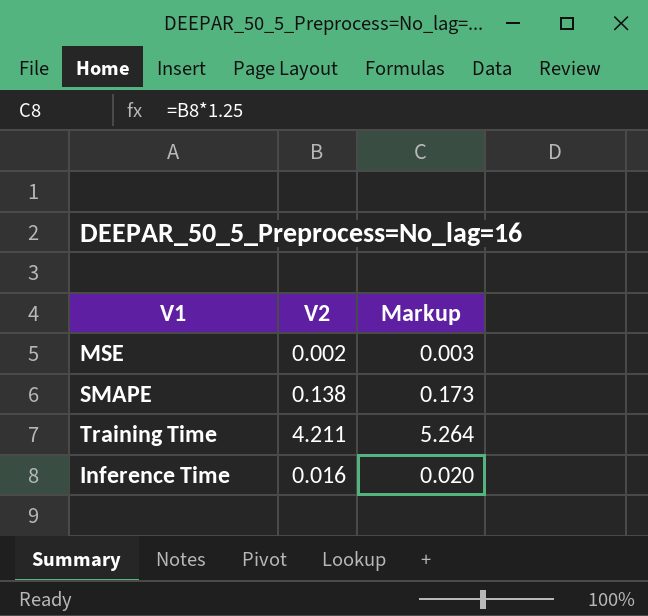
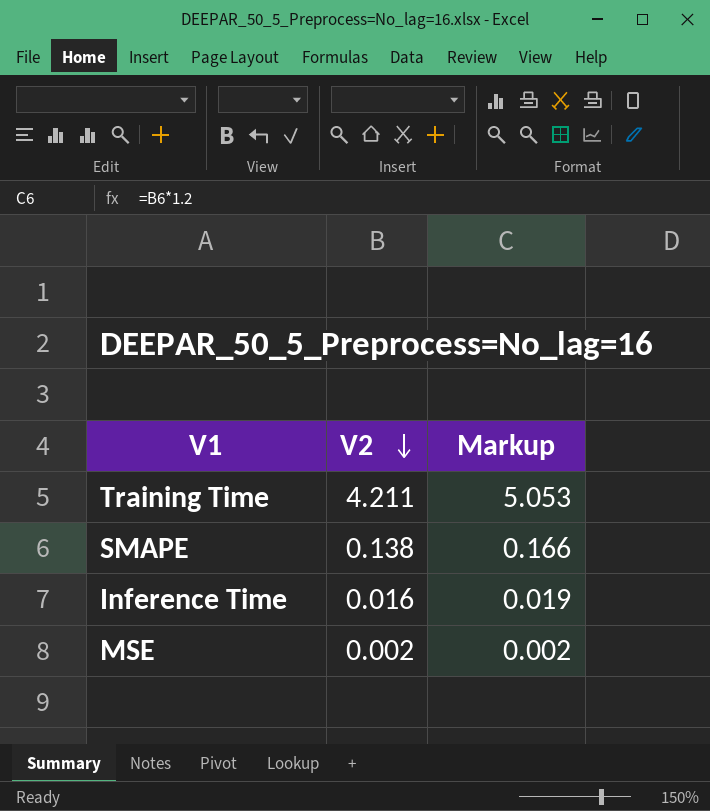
row order: none -> V2 descending
column Markup | formula: [V2] * 1.25 -> [V2] * 1.2

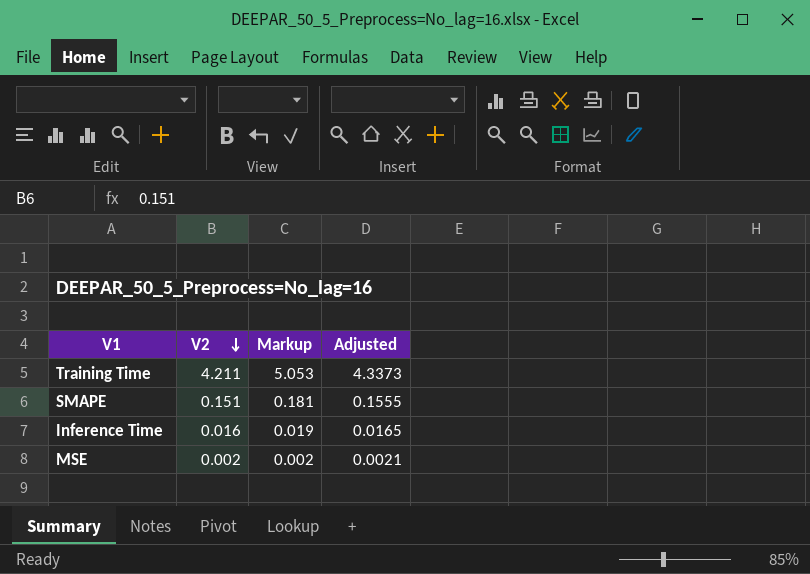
column Adjusted | formula: none -> [V2] * 1.03
SMAPE | V2: 0.138 -> 0.151
SMAPE | Markup: 0.166 -> 0.181

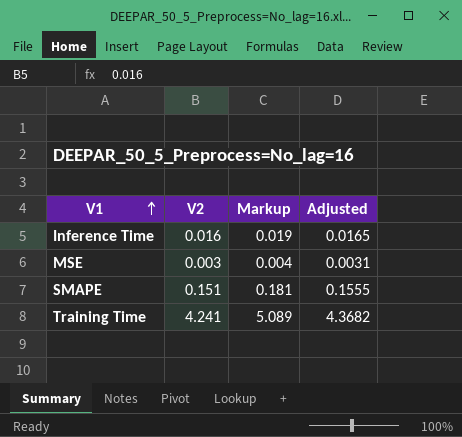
row order: V2 descending -> V1 ascending
MSE | V2: 0.002 -> 0.003
MSE | Markup: 0.002 -> 0.004
MSE | Adjusted: 0.0021 -> 0.0031
Training Time | V2: 4.211 -> 4.241
Training Time | Markup: 5.053 -> 5.089
Training Time | Adjusted: 4.3373 -> 4.3682

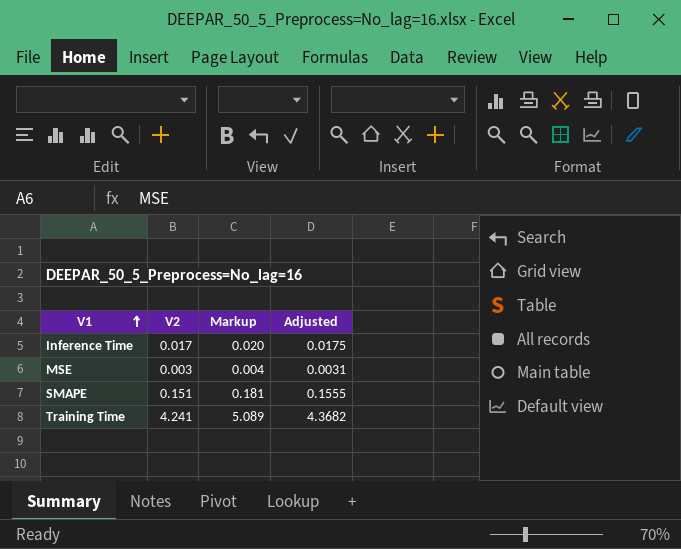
Inference Time | V2: 0.016 -> 0.017
Inference Time | Markup: 0.019 -> 0.020
Inference Time | Adjusted: 0.0165 -> 0.0175

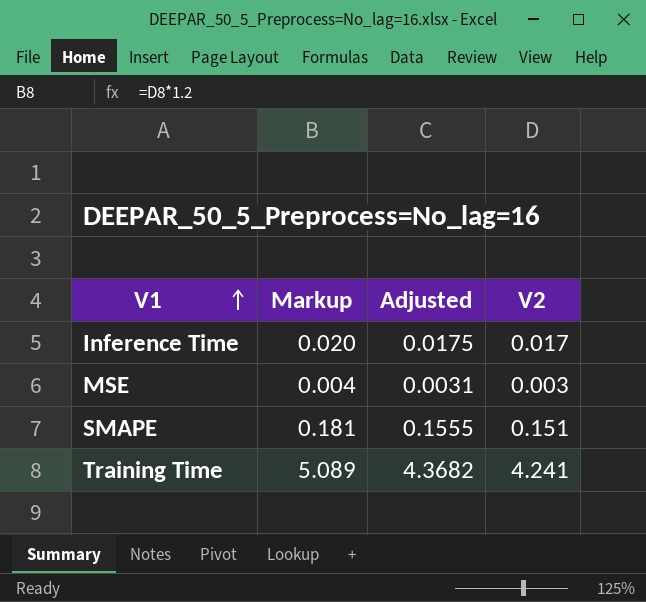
column V2 | position: 2 -> 4

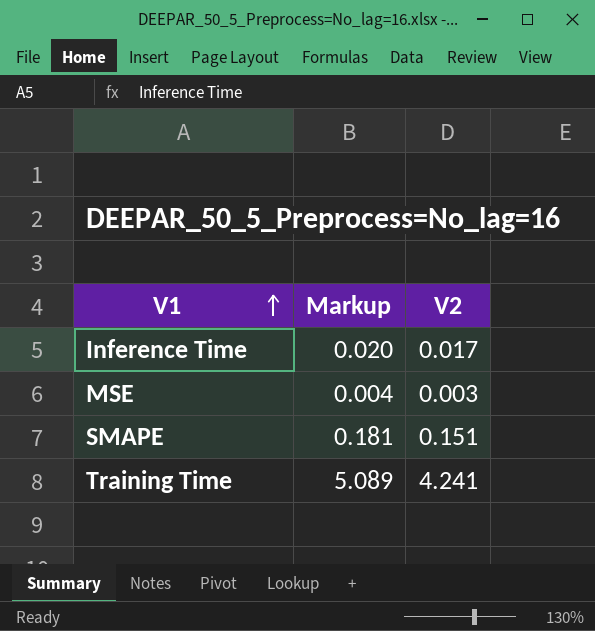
column Adjusted | formula: [V2] * 1.03 -> none

